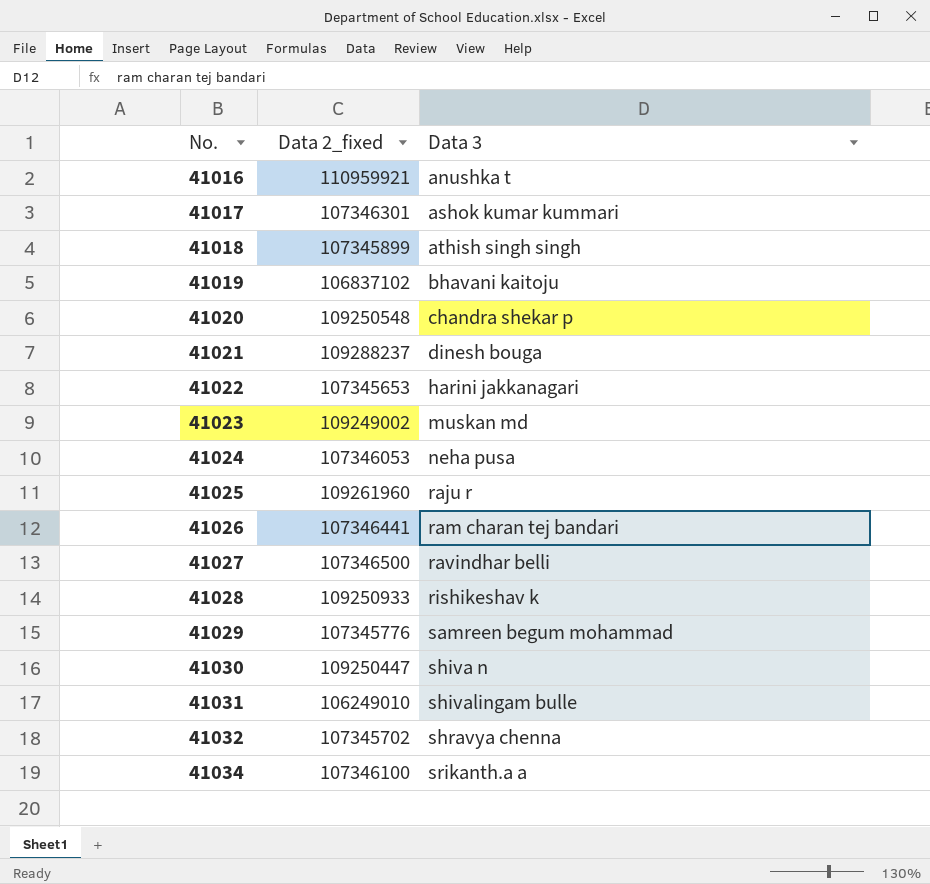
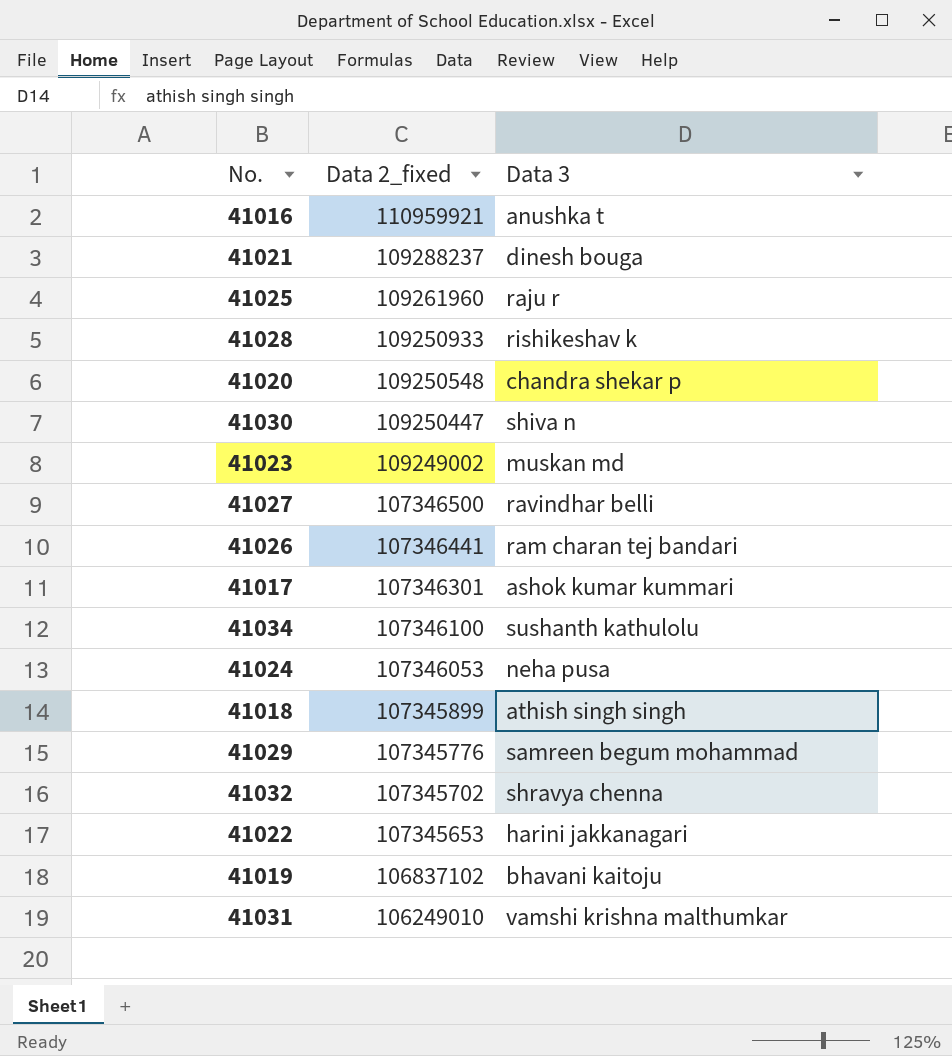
row order: No. ascending -> Data 2_fixed descending
41034 | Data 3: srikanth.a a -> sushanth kathulolu
41031 | Data 3: shivalingam bulle -> vamshi krishna malthumkar

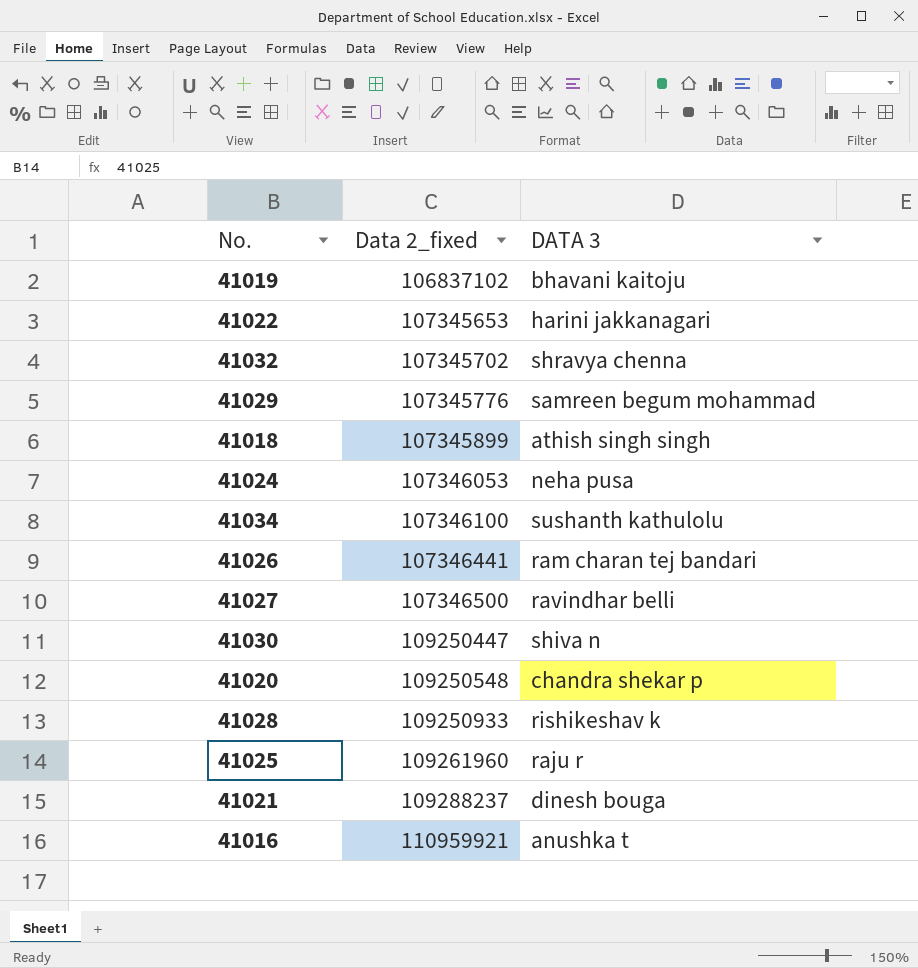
row order: Data 2_fixed descending -> Data 2_fixed ascending
column name: Data 3 -> DATA 3
row 41023: 109249002 | muskan md -> none
row 41017: 107346301 | ashok kumar kummari -> none
row 41031: 106249010 | vamshi krishna malthumkar -> none

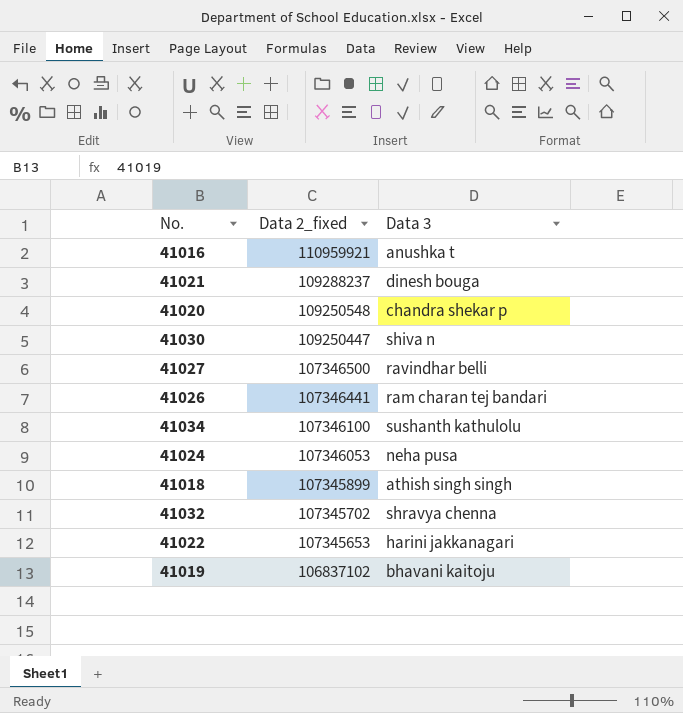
row order: Data 2_fixed ascending -> Data 2_fixed descending
column name: DATA 3 -> Data 3
row 41029: 107345776 | samreen begum mohammad -> none
row 41028: 109250933 | rishikeshav k -> none
row 41025: 109261960 | raju r -> none

